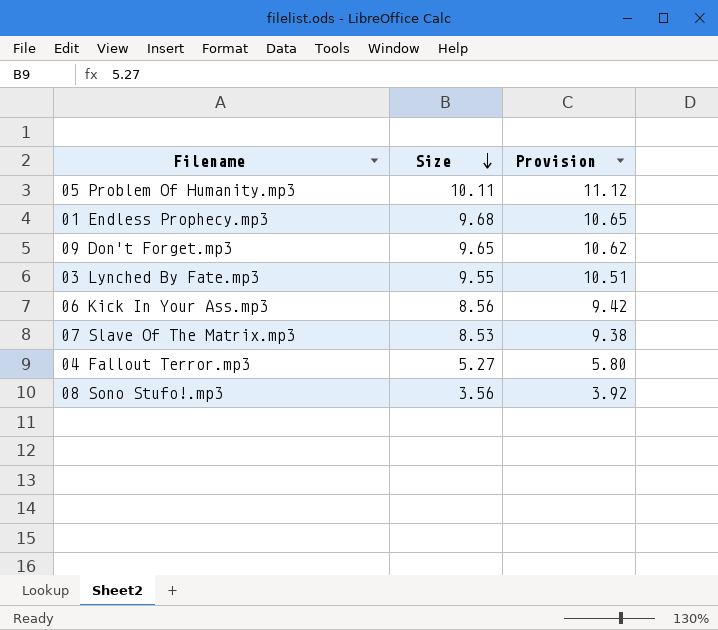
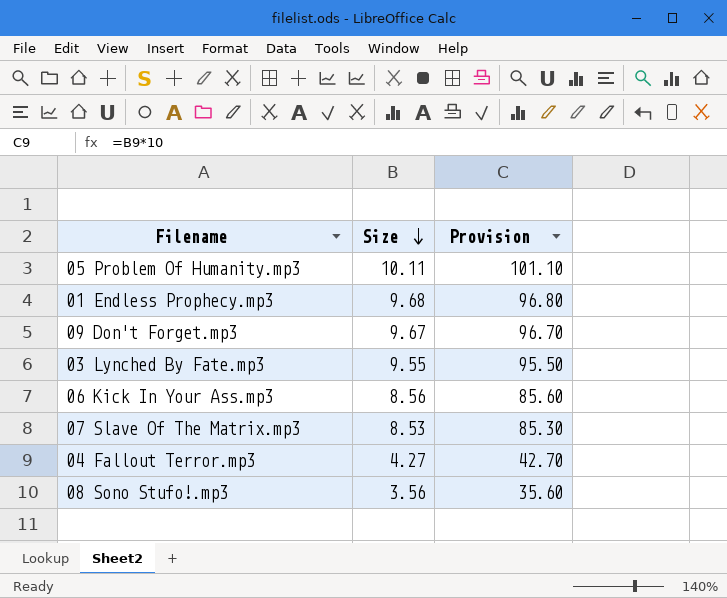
column Provision | formula: [Size] * 1.1 -> [Size] * 10
09 Don't Forget.mp3 | Size: 9.65 -> 9.67
04 Fallout Terror.mp3 | Size: 5.27 -> 4.27

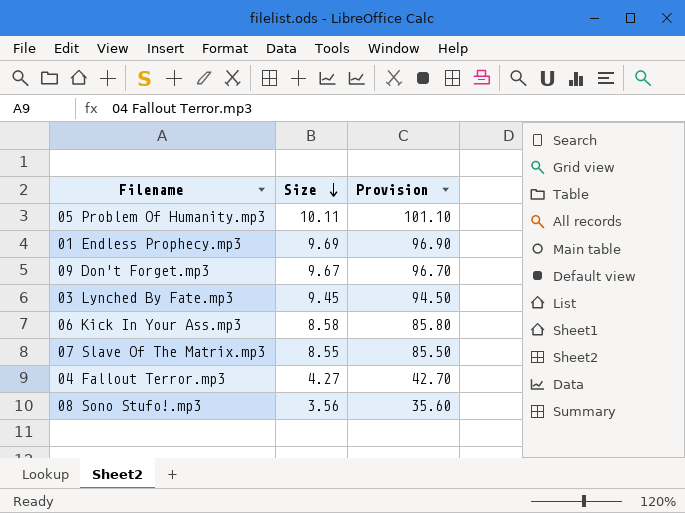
01 Endless Prophecy.mp3 | Size: 9.68 -> 9.69
01 Endless Prophecy.mp3 | Provision: 96.80 -> 96.90
03 Lynched By Fate.mp3 | Size: 9.55 -> 9.45
03 Lynched By Fate.mp3 | Provision: 95.50 -> 94.50
06 Kick In Your Ass.mp3 | Size: 8.56 -> 8.58
06 Kick In Your Ass.mp3 | Provision: 85.60 -> 85.80
07 Slave Of The Matrix.mp3 | Size: 8.53 -> 8.55
07 Slave Of The Matrix.mp3 | Provision: 85.30 -> 85.50

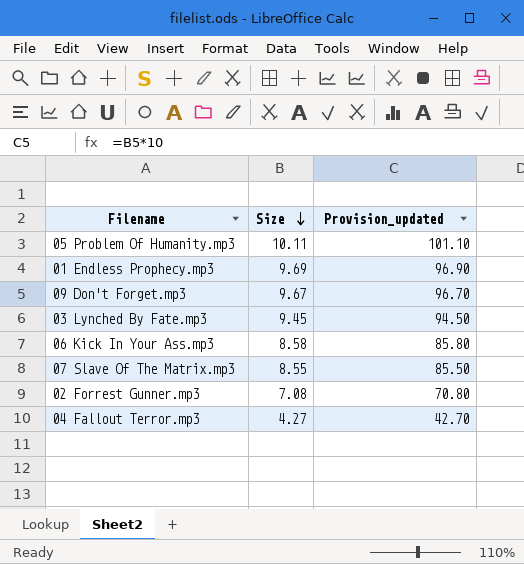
column name: Provision -> Provision_updated
row 08 Sono Stufo!.mp3: 3.56 | 35.60 -> none
row 02 Forrest Gunner.mp3: none -> 7.08 | 70.80

